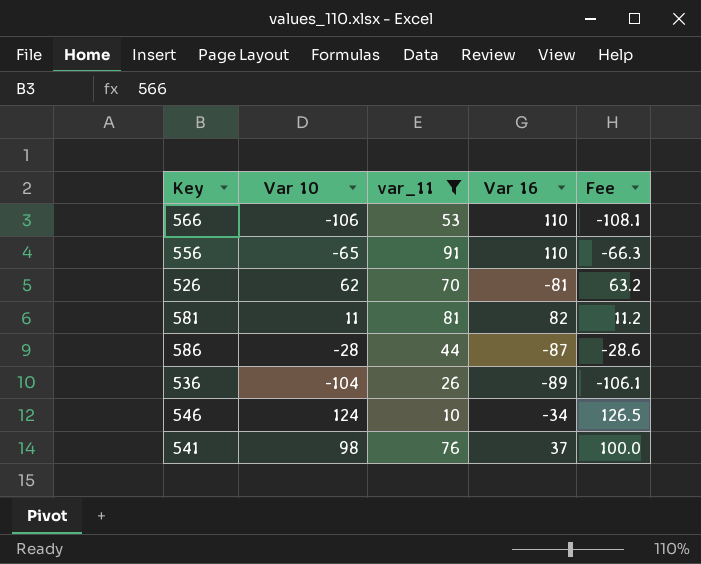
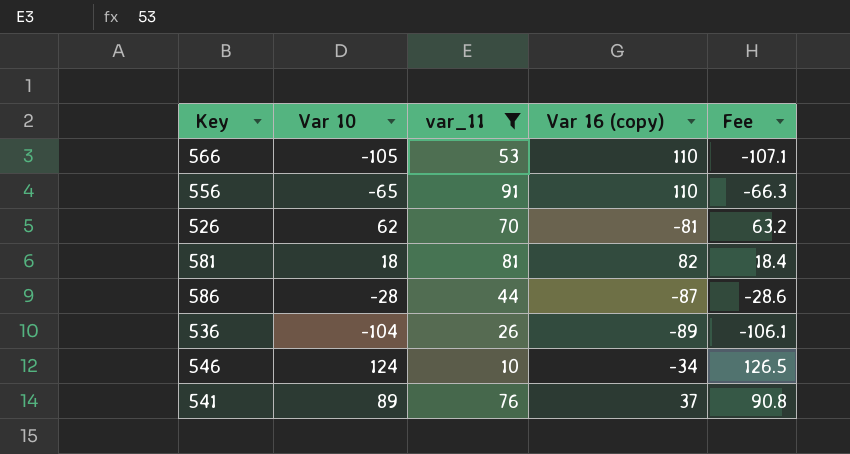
column name: Var 16 -> Var 16 (copy)
566 | Var 10: -106 -> -105
566 | Fee: -108.1 -> -107.1
581 | Var 10: 11 -> 18
581 | Fee: 11.2 -> 18.4
541 | Var 10: 98 -> 89
541 | Fee: 100.0 -> 90.8

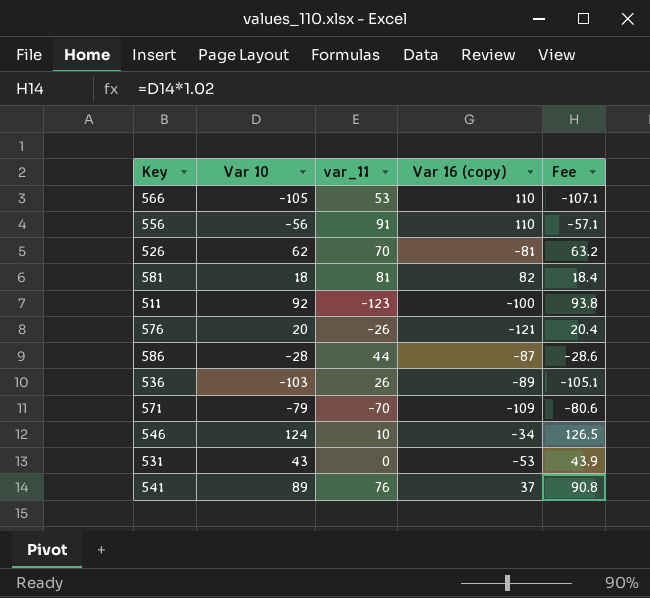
filter: var_11 >= 10 -> none
556 | Var 10: -65 -> -56
556 | Fee: -66.3 -> -57.1
536 | Var 10: -104 -> -103
536 | Fee: -106.1 -> -105.1

